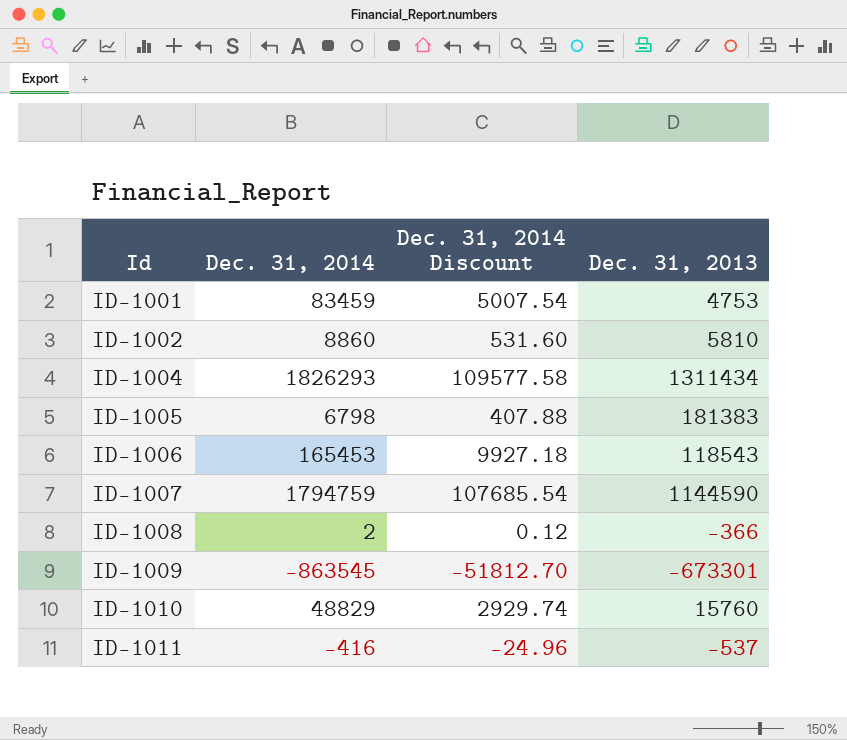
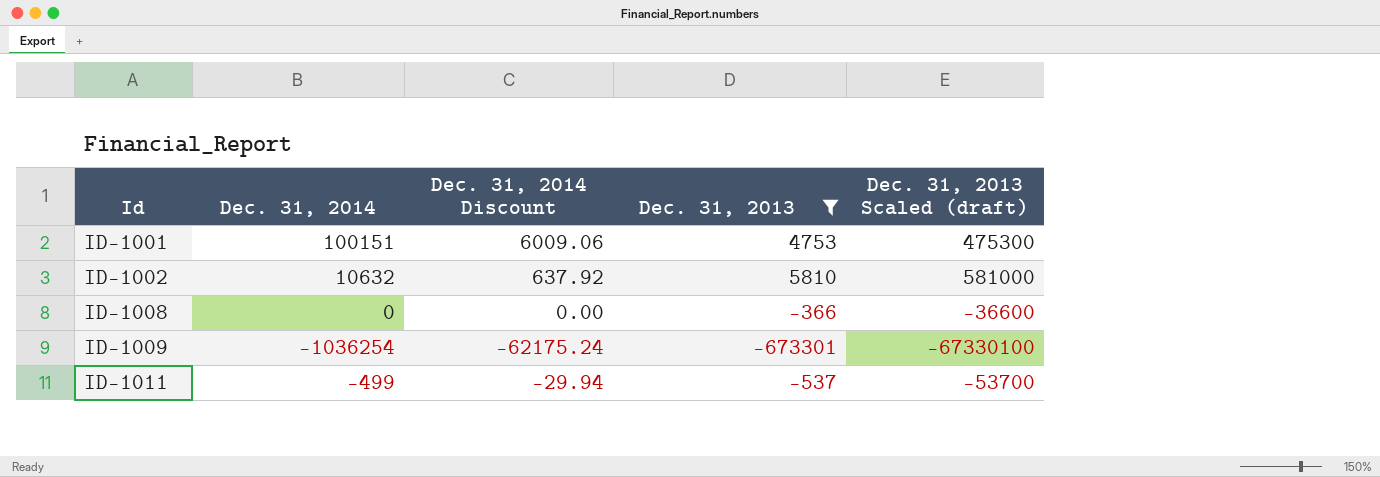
filter: none -> Dec. 31, 2013 <= 5810
column Dec. 31, 2013 Scaled (draft) | formula: none -> [Dec. 31, 2013] * 100
ID-1001 | Dec. 31, 2014: 83459 -> 100151
ID-1001 | Dec. 31, 2014 Discount: 5007.54 -> 6009.06
ID-1002 | Dec. 31, 2014: 8860 -> 10632
ID-1002 | Dec. 31, 2014 Discount: 531.60 -> 637.92
ID-1008 | Dec. 31, 2014: 2 -> 0
ID-1008 | Dec. 31, 2014 Discount: 0.12 -> 0.00
ID-1009 | Dec. 31, 2014: -863545 -> -1036254
ID-1009 | Dec. 31, 2014 Discount: -51812.70 -> -62175.24
ID-1011 | Dec. 31, 2014: -416 -> -499
ID-1011 | Dec. 31, 2014 Discount: -24.96 -> -29.94

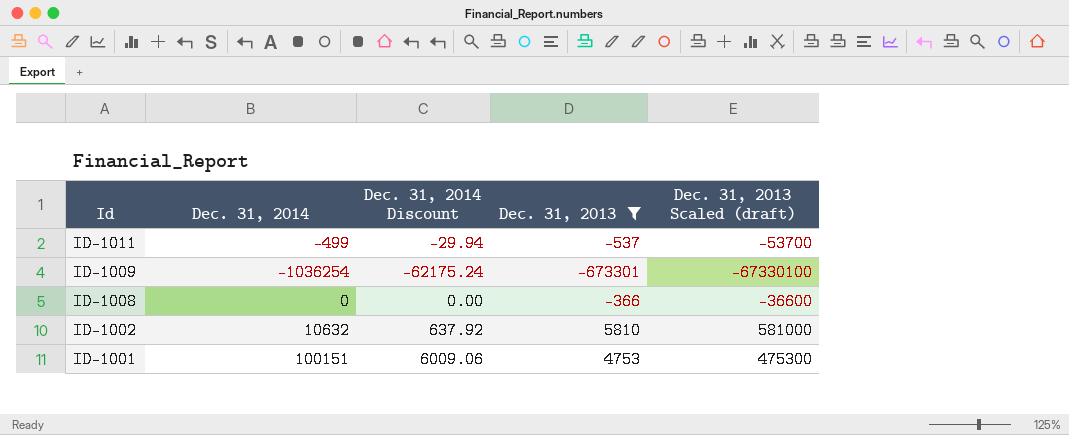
row order: Id ascending -> Id descending

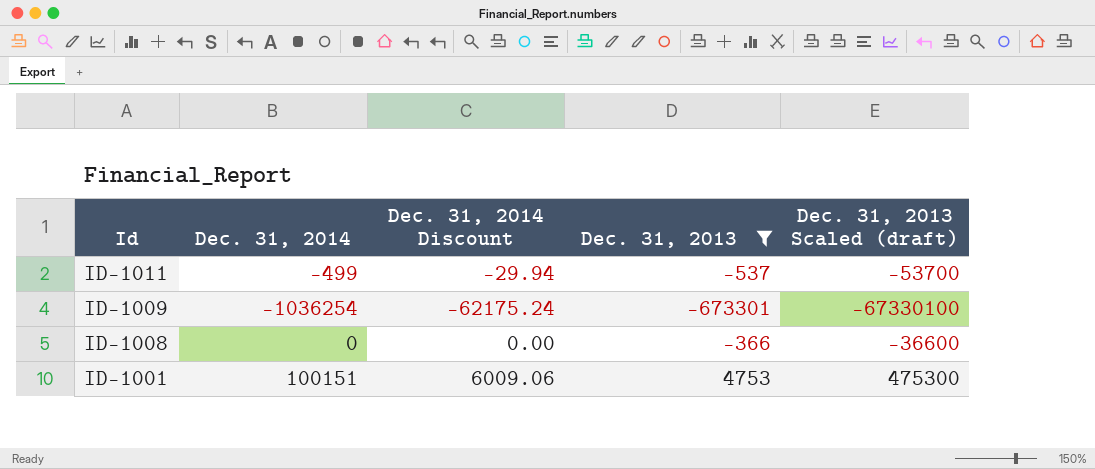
row ID-1002: 10632 | 637.92 | 5810 | 581000 -> none

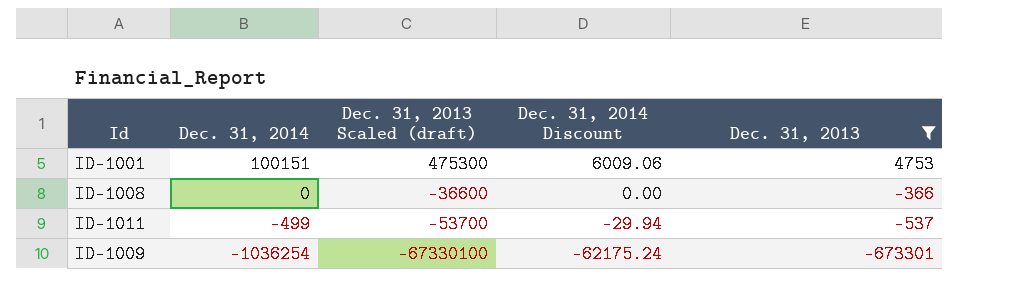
row order: Id descending -> Dec. 31, 2014 descending
column Dec. 31, 2013 Scaled (draft) | position: 5 -> 3

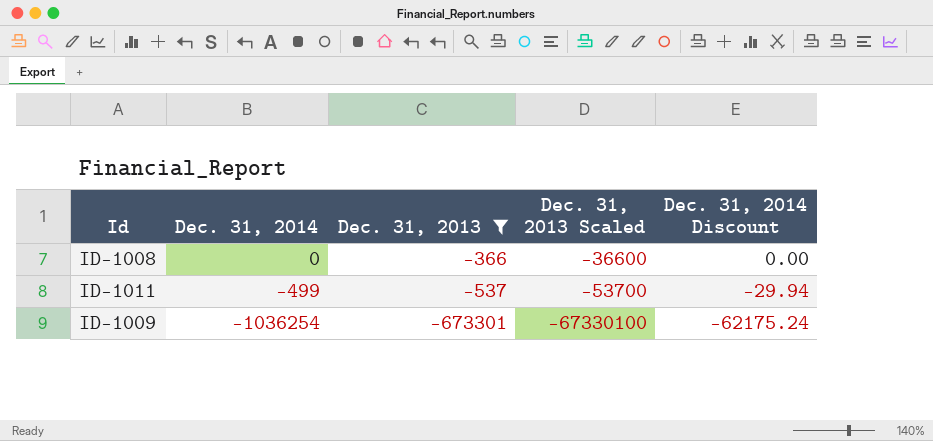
column Dec. 31, 2013 | position: 5 -> 3
column name: Dec. 31, 2013 Scaled (draft) -> Dec. 31, 2013 Scaled
row ID-1001: 100151 | 475300 | 6009.06 | 4753 -> none

